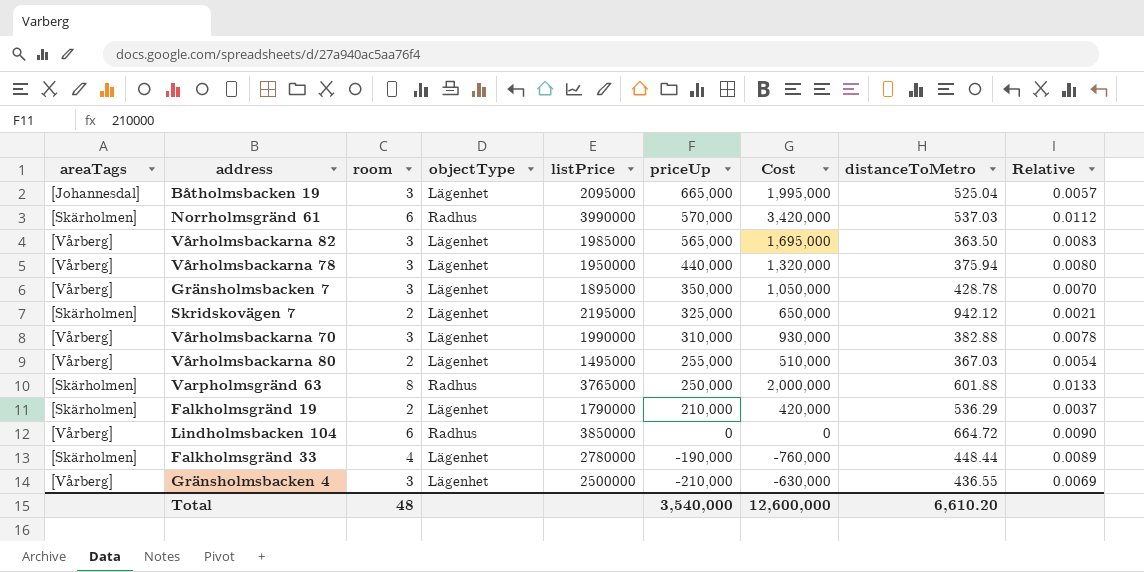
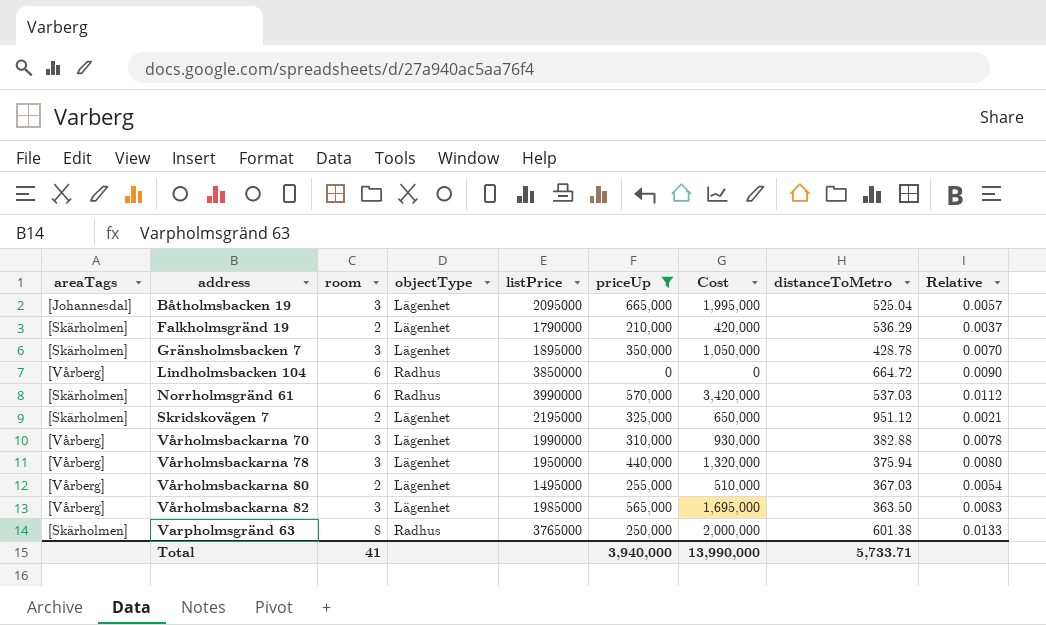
filter: none -> priceUp >= 0
row order: priceUp descending -> address ascending
Gränsholmsbacken 7 | areaTags: [Vårberg] -> [Skärholmen]
Skridskovägen 7 | distanceToMetro: 942.12 -> 951.12
Varpholmsgränd 63 | distanceToMetro: 601.88 -> 601.38
Total | room: 48 -> 41
Total | priceUp: 3,540,000 -> 3,940,000
Total | Cost: 12,600,000 -> 13,990,000
Total | distanceToMetro: 6,610.20 -> 5,733.71

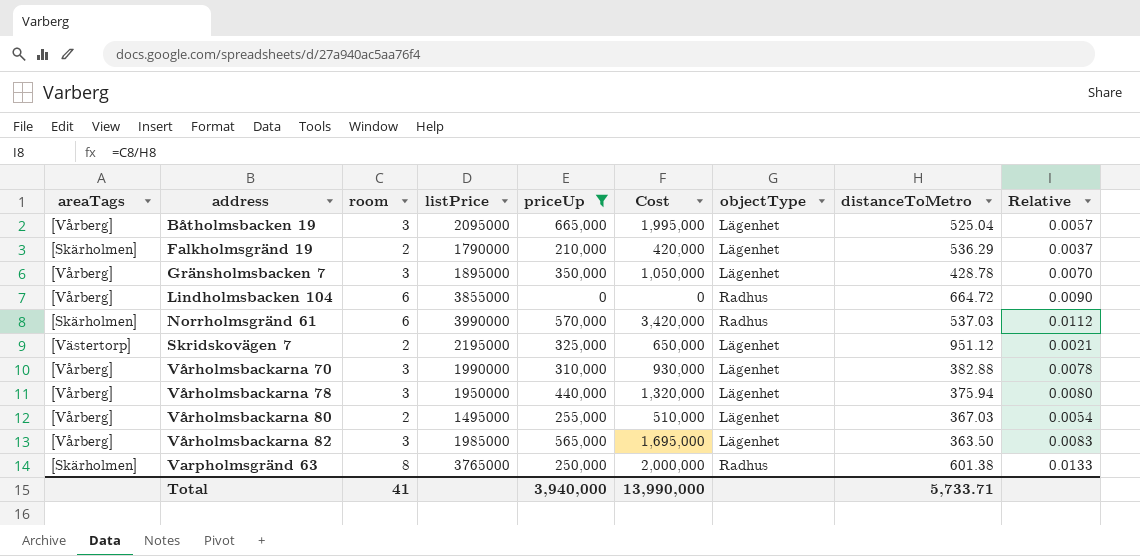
column objectType | position: 4 -> 7
Båtholmsbacken 19 | areaTags: [Johannesdal] -> [Vårberg]
Gränsholmsbacken 7 | areaTags: [Skärholmen] -> [Vårberg]
Lindholmsbacken 104 | listPrice: 3850000 -> 3855000
Skridskovägen 7 | areaTags: [Skärholmen] -> [Västertorp]

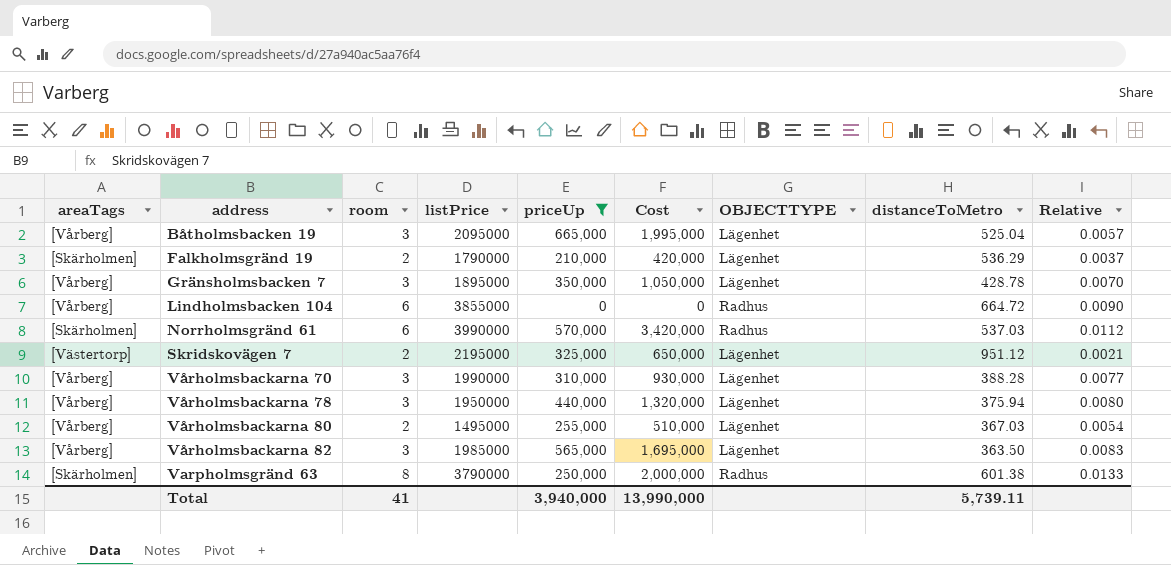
column name: objectType -> OBJECTTYPE
Vårholmsbackarna 70 | distanceToMetro: 382.88 -> 388.28
Vårholmsbackarna 70 | Relative: 0.0078 -> 0.0077
Varpholmsgränd 63 | listPrice: 3765000 -> 3790000
Total | distanceToMetro: 5,733.71 -> 5,739.11

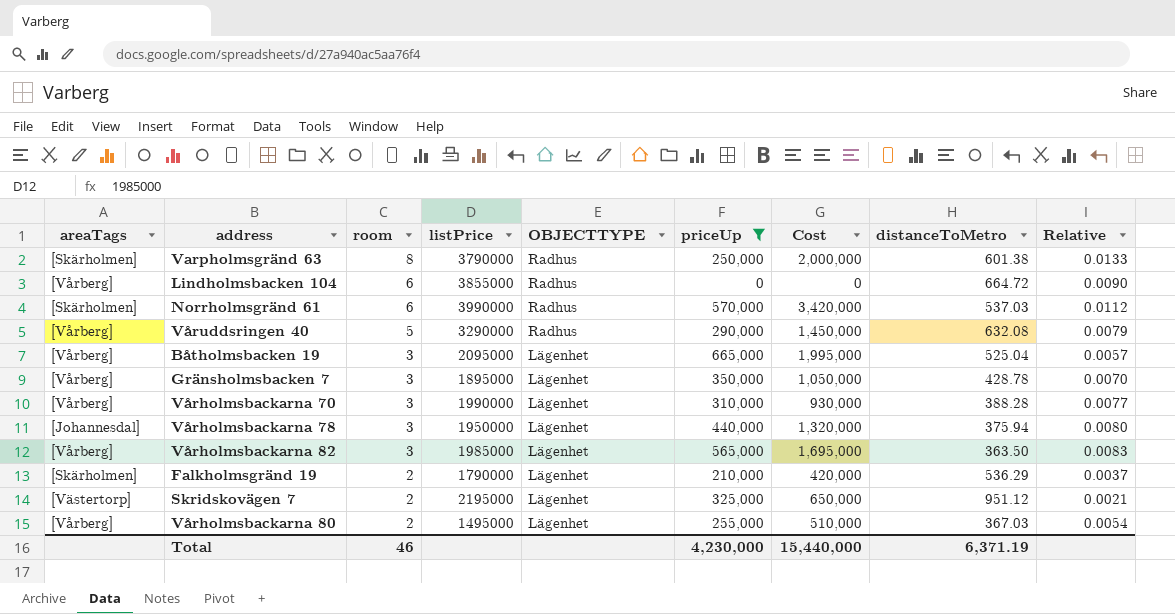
row order: address ascending -> room descending
column OBJECTTYPE | position: 7 -> 5
row Våruddsringen 40: none -> [Vårberg] | 5 | 3290000 | Radhus | 290,000 | 1,450,000 | 632.08 | 0.0079
Vårholmsbackarna 78 | areaTags: [Vårberg] -> [Johannesdal]
Total | room: 41 -> 46
Total | priceUp: 3,940,000 -> 4,230,000
Total | Cost: 13,990,000 -> 15,440,000
Total | distanceToMetro: 5,739.11 -> 6,371.19

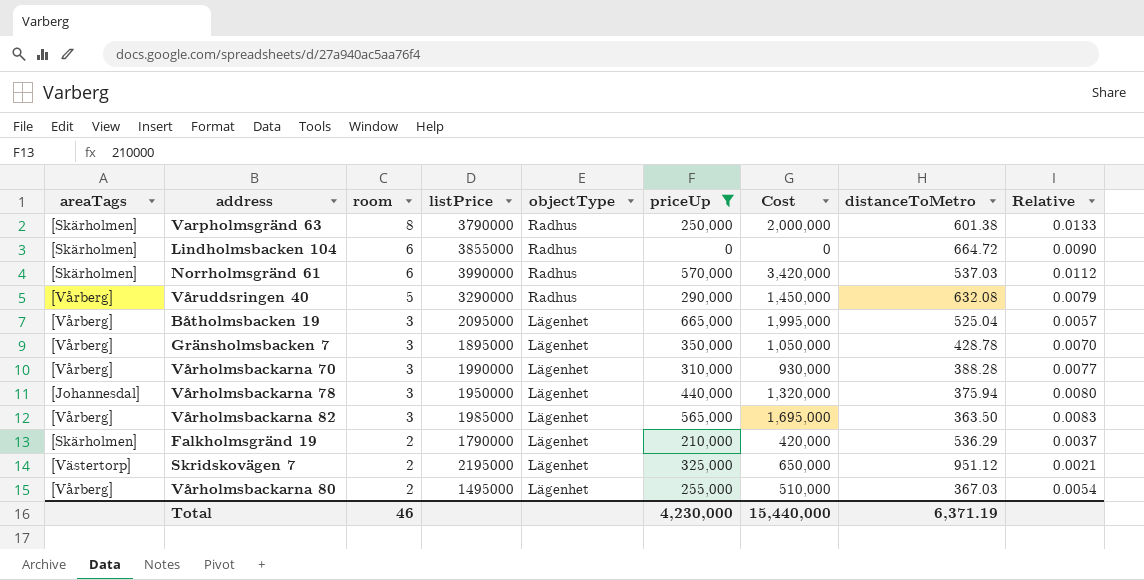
column name: OBJECTTYPE -> objectType
Lindholmsbacken 104 | areaTags: [Vårberg] -> [Skärholmen]

